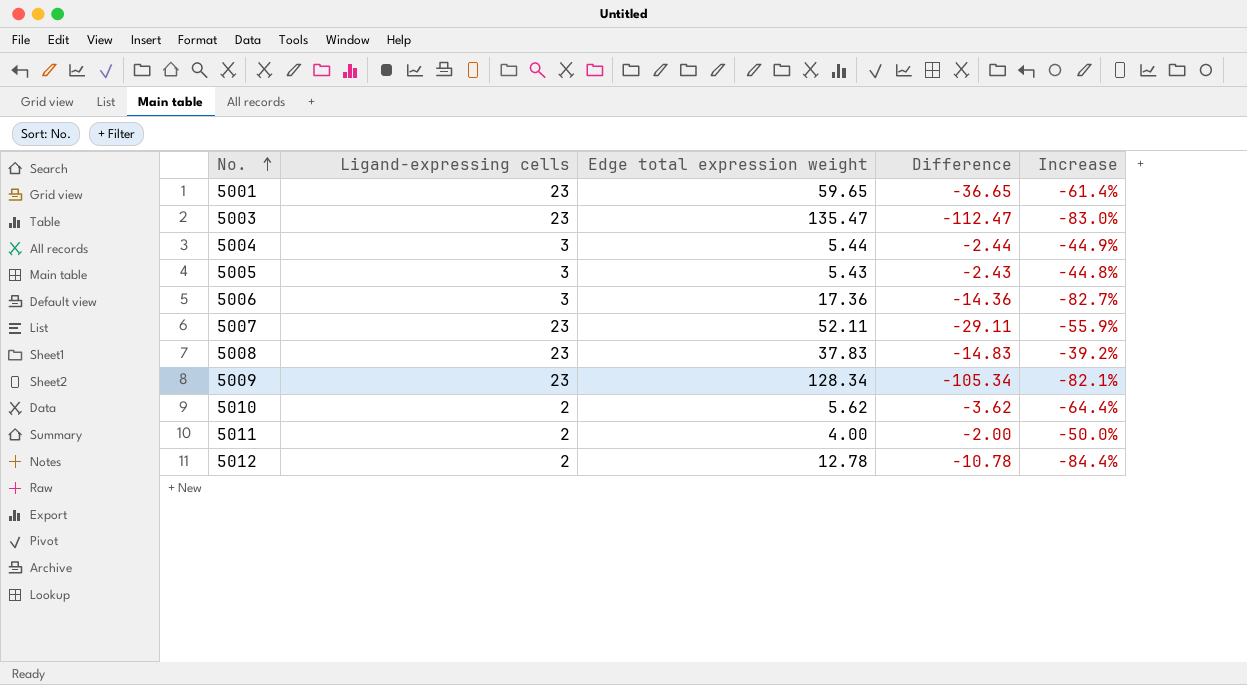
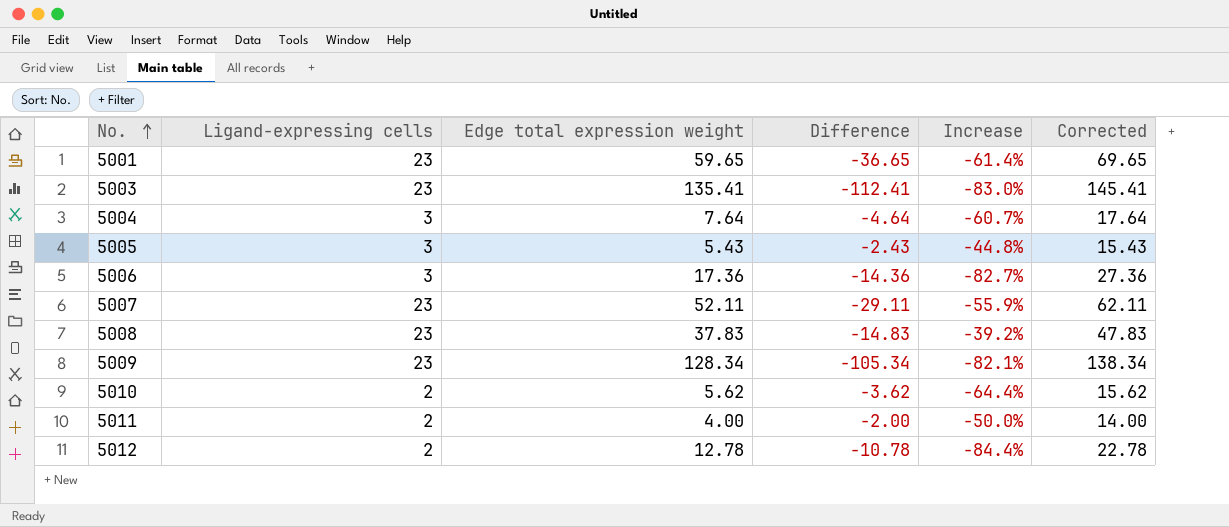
column Corrected | formula: none -> [Edge total expression weight] + 10
5003 | Edge total expression weight: 135.47 -> 135.41
5003 | Difference: -112.47 -> -112.41
5004 | Edge total expression weight: 5.44 -> 7.64
5004 | Difference: -2.44 -> -4.64
5004 | Increase: -44.9% -> -60.7%

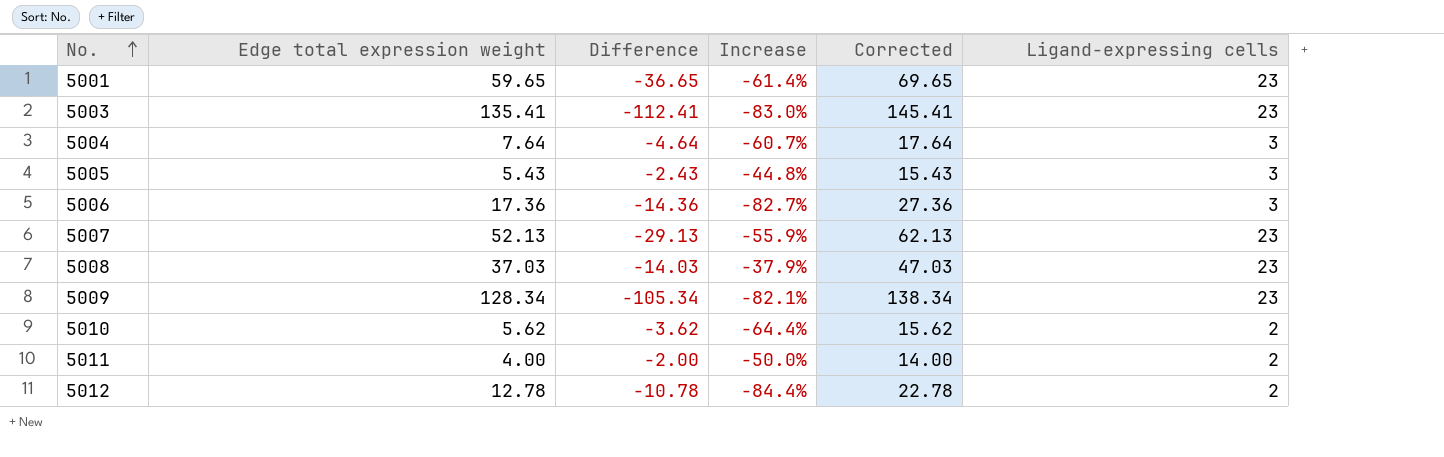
column Ligand-expressing cells | position: 2 -> 6
5007 | Edge total expression weight: 52.11 -> 52.13
5007 | Difference: -29.11 -> -29.13
5007 | Corrected: 62.11 -> 62.13
5008 | Edge total expression weight: 37.83 -> 37.03
5008 | Difference: -14.83 -> -14.03
5008 | Increase: -39.2% -> -37.9%
5008 | Corrected: 47.83 -> 47.03

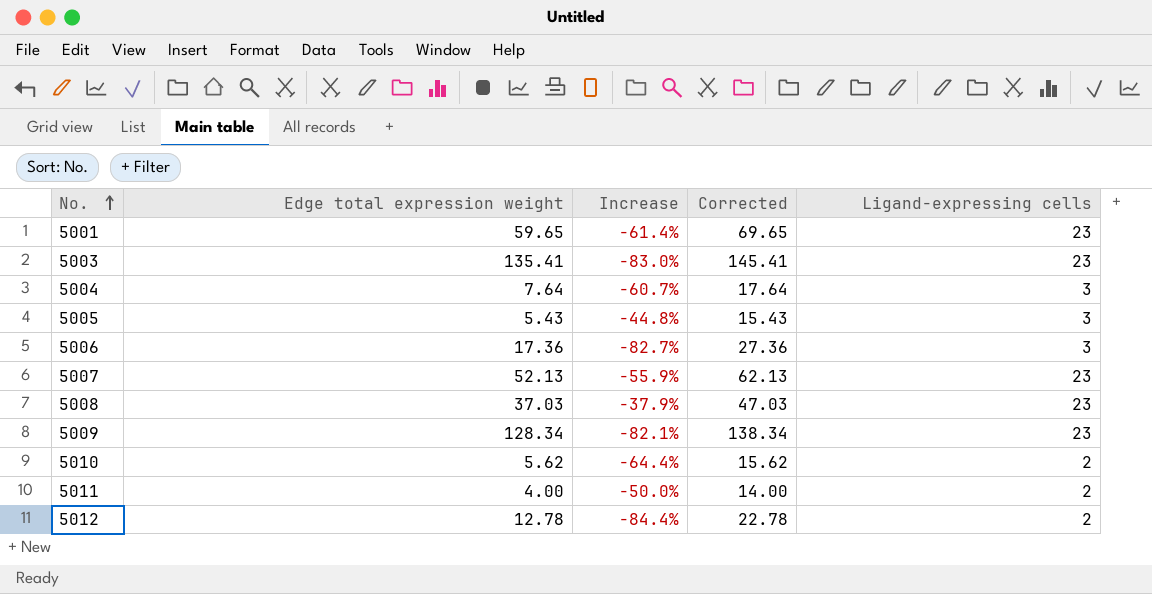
column Difference | formula: [Ligand-expressing cells] - [Edge total expression weight] -> none

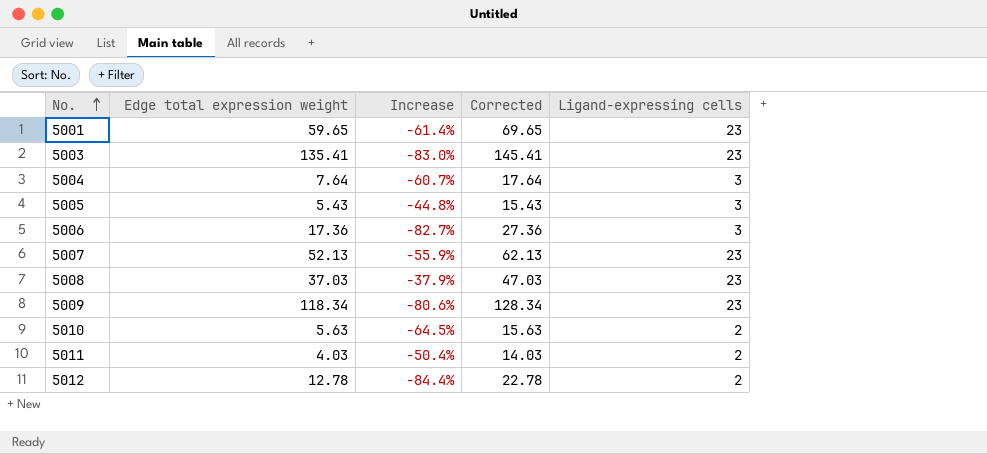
5009 | Edge total expression weight: 128.34 -> 118.34
5009 | Increase: -82.1% -> -80.6%
5009 | Corrected: 138.34 -> 128.34
5010 | Edge total expression weight: 5.62 -> 5.63
5010 | Increase: -64.4% -> -64.5%
5010 | Corrected: 15.62 -> 15.63
5011 | Edge total expression weight: 4.00 -> 4.03
5011 | Increase: -50.0% -> -50.4%
5011 | Corrected: 14.00 -> 14.03

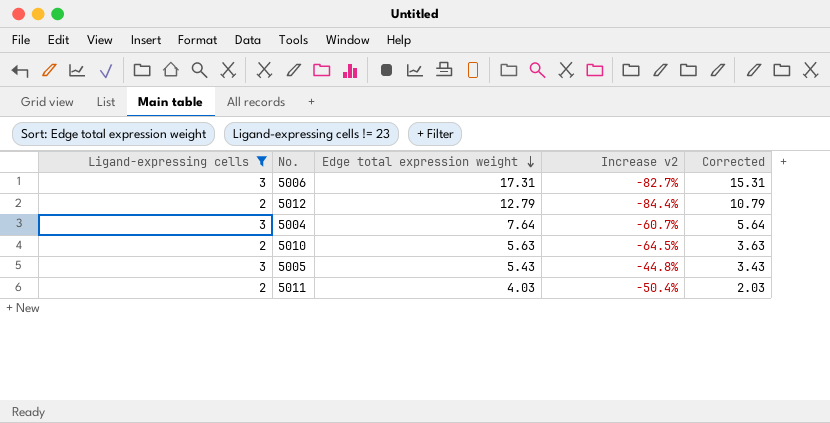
filter: none -> Ligand-expressing cells != 23
row order: No. ascending -> Edge total expression weight descending
column Ligand-expressing cells | position: 5 -> 1
column name: Increase -> Increase v2
column Corrected | formula: [Edge total expression weight] + 10 -> [Edge total expression weight] - 2
5006 | Edge total expression weight: 17.36 -> 17.31
5012 | Edge total expression weight: 12.78 -> 12.79

